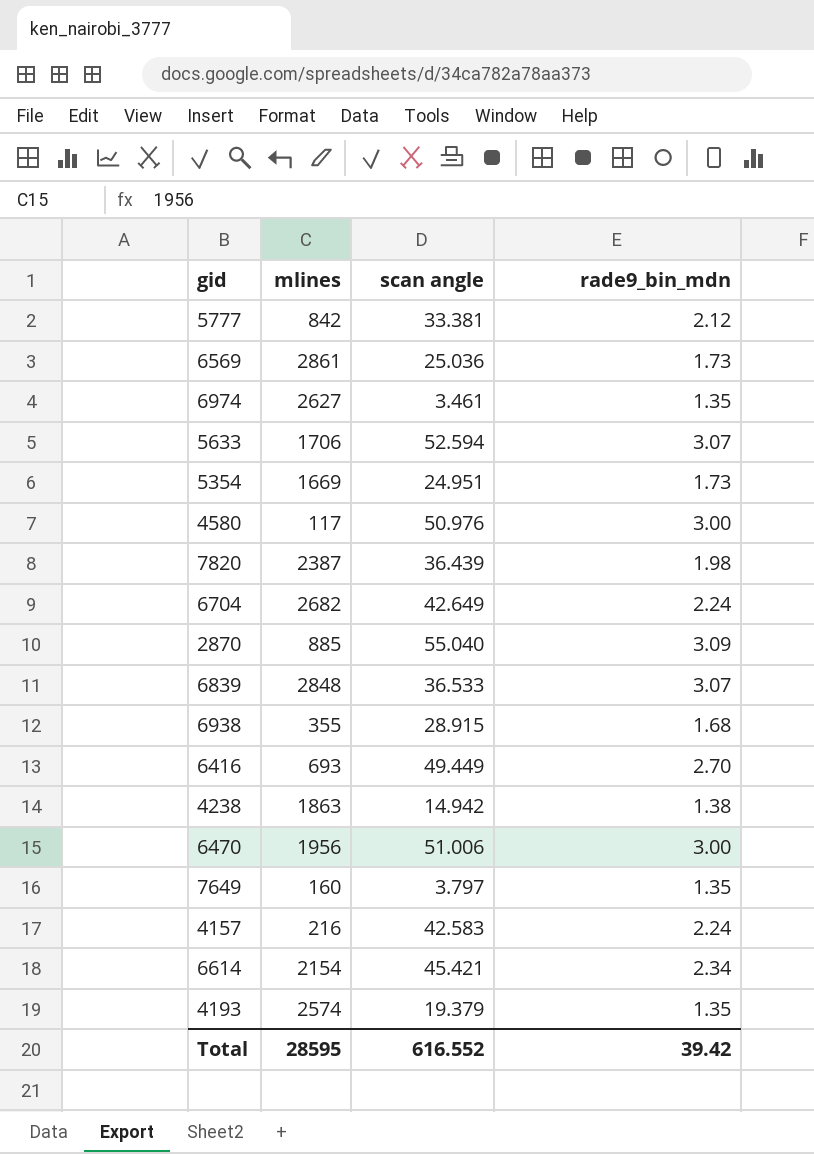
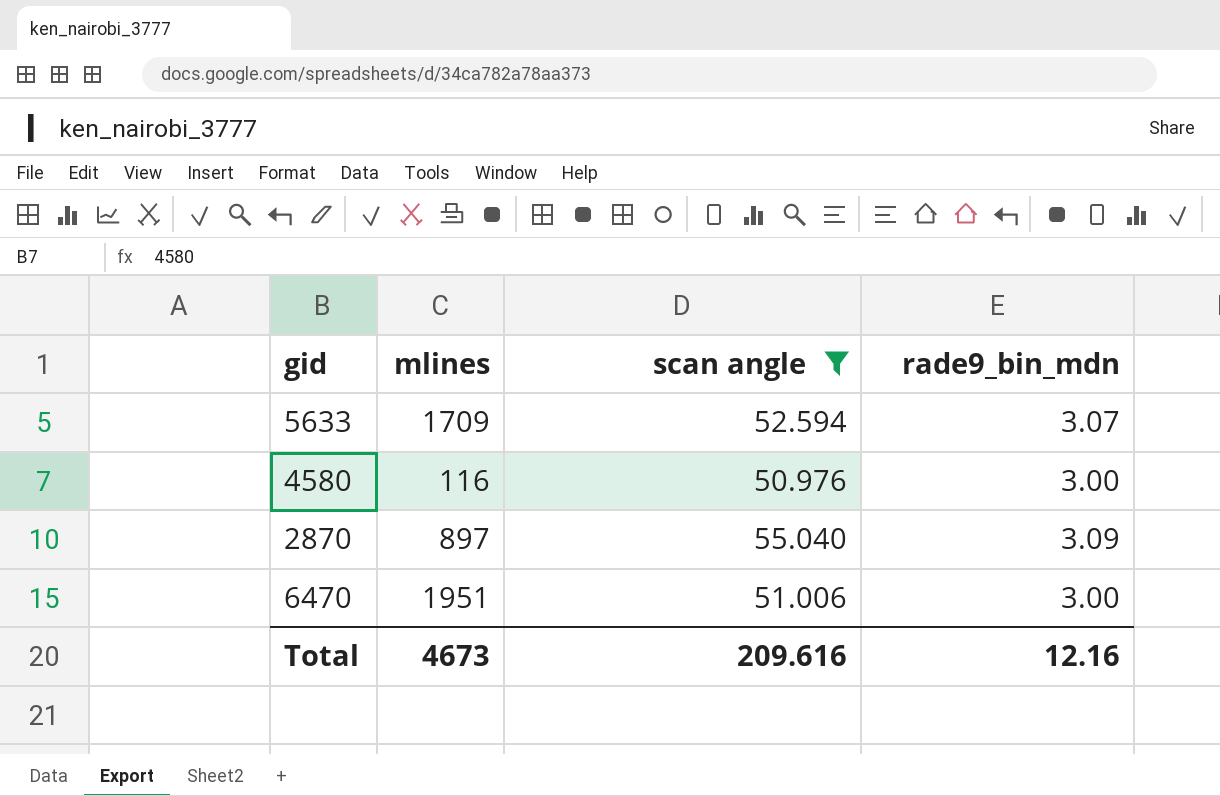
filter: none -> scan angle >= 50.976
5633 | mlines: 1706 -> 1709
4580 | mlines: 117 -> 116
2870 | mlines: 885 -> 897
6470 | mlines: 1956 -> 1951
Total | mlines: 28595 -> 4673
Total | scan angle: 616.552 -> 209.616
Total | rade9_bin_mdn: 39.42 -> 12.16

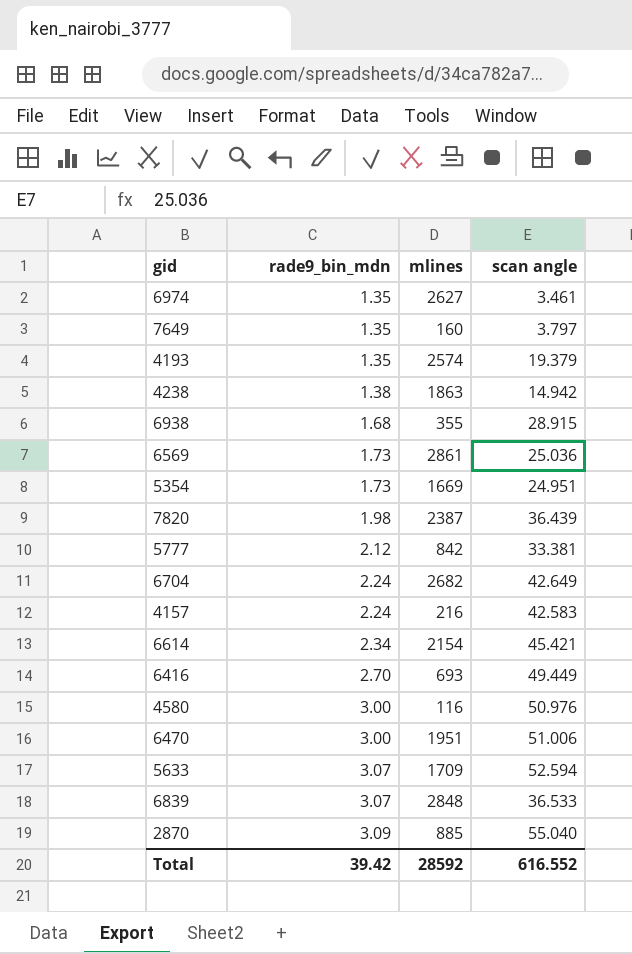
filter: scan angle >= 50.976 -> none
row order: none -> rade9_bin_mdn ascending
column rade9_bin_mdn | position: 4 -> 2
2870 | mlines: 897 -> 885
Total | rade9_bin_mdn: 12.16 -> 39.42
Total | mlines: 4673 -> 28592
Total | scan angle: 209.616 -> 616.552

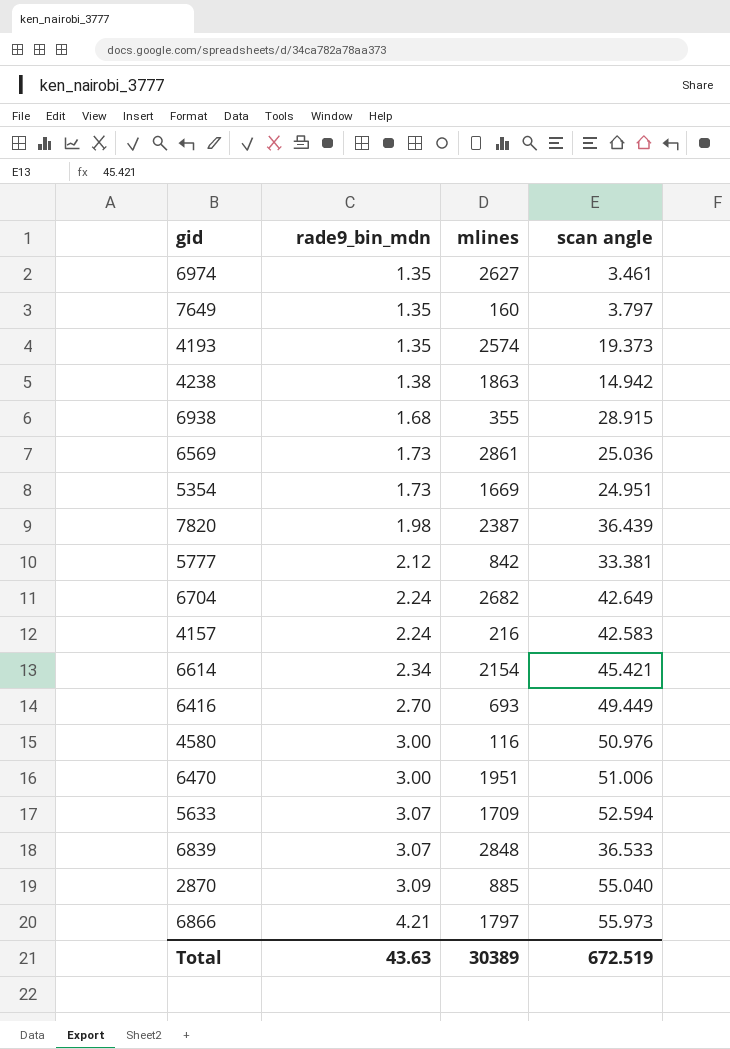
4193 | scan angle: 19.379 -> 19.373
row 6866: none -> 4.21 | 1797 | 55.973
Total | rade9_bin_mdn: 39.42 -> 43.63
Total | mlines: 28592 -> 30389
Total | scan angle: 616.552 -> 672.519

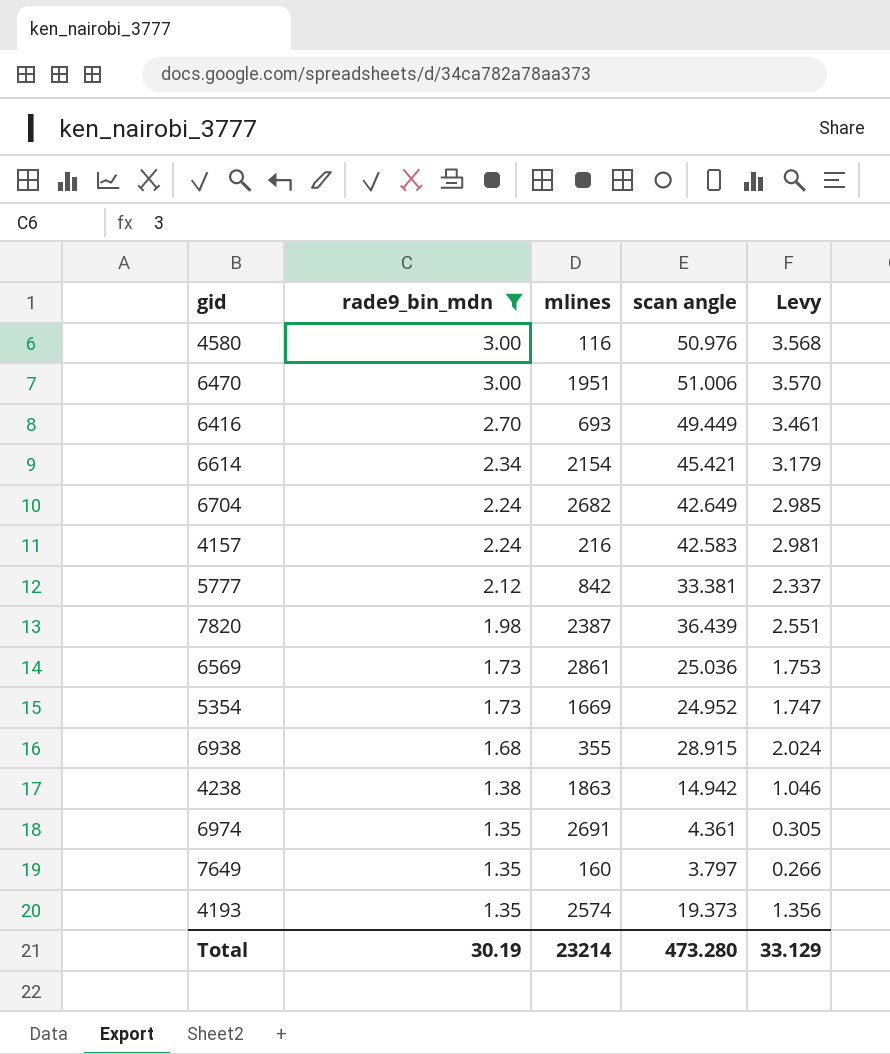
filter: none -> rade9_bin_mdn <= 3.00
row order: rade9_bin_mdn ascending -> rade9_bin_mdn descending
column Levy | formula: none -> [scan angle] * 0.07
5354 | scan angle: 24.951 -> 24.952
6974 | mlines: 2627 -> 2691
6974 | scan angle: 3.461 -> 4.361
Total | rade9_bin_mdn: 43.63 -> 30.19
Total | mlines: 30389 -> 23214
Total | scan angle: 672.519 -> 473.280

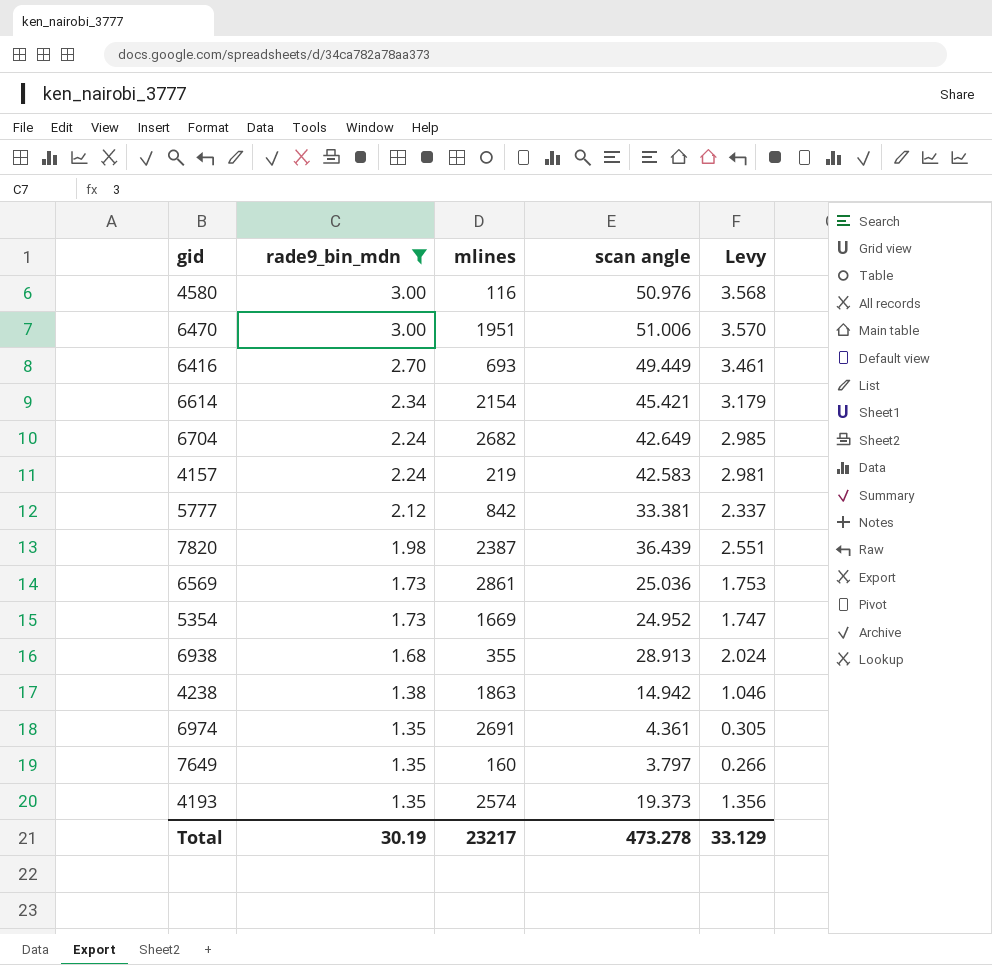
4157 | mlines: 216 -> 219
6938 | scan angle: 28.915 -> 28.913
Total | mlines: 23214 -> 23217
Total | scan angle: 473.280 -> 473.278

